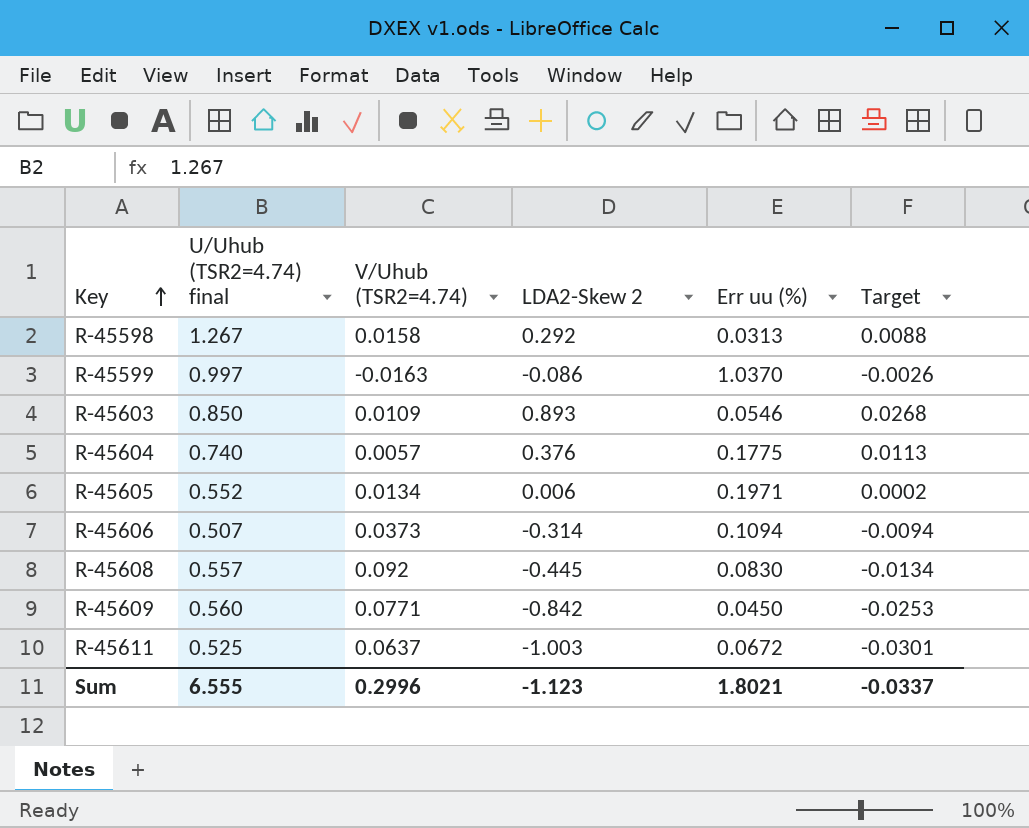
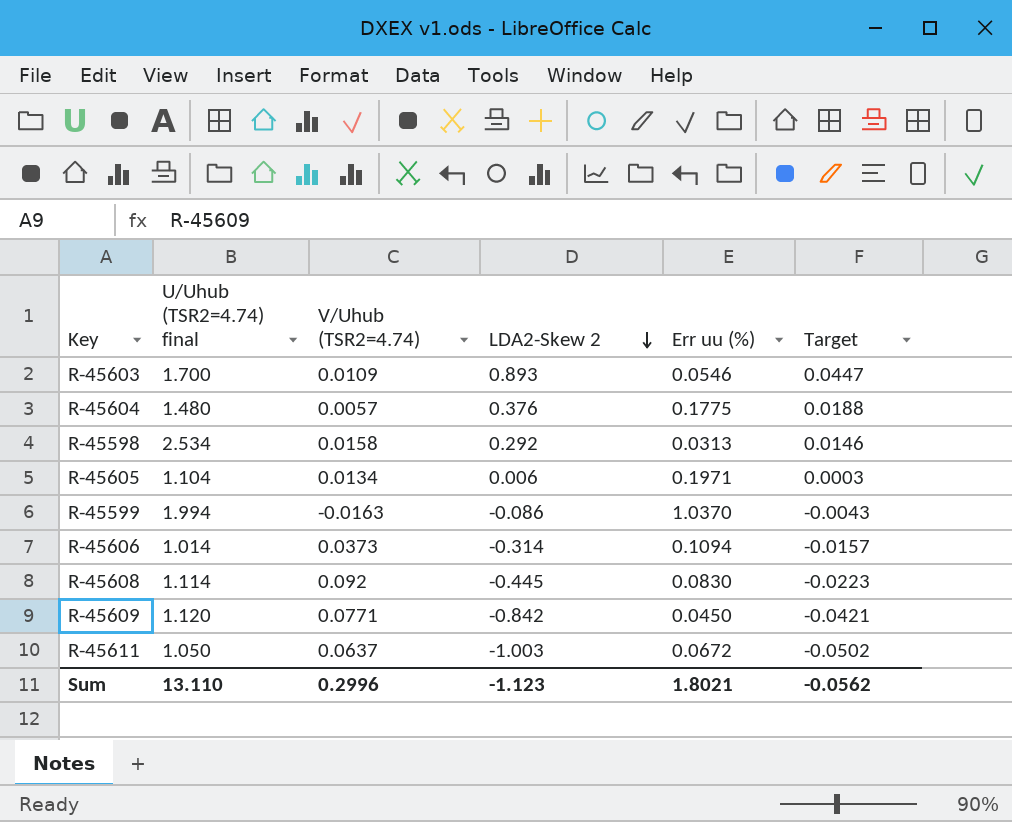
row order: Key ascending -> LDA2-Skew 2 descending
column Target | formula: [LDA2-Skew 2] * 0.03 -> [LDA2-Skew 2] * 0.05
R-45603 | U/Uhub (TSR2=4.74) final: 0.850 -> 1.700
R-45604 | U/Uhub (TSR2=4.74) final: 0.740 -> 1.480
R-45598 | U/Uhub (TSR2=4.74) final: 1.267 -> 2.534
R-45605 | U/Uhub (TSR2=4.74) final: 0.552 -> 1.104
R-45599 | U/Uhub (TSR2=4.74) final: 0.997 -> 1.994
R-45606 | U/Uhub (TSR2=4.74) final: 0.507 -> 1.014
R-45608 | U/Uhub (TSR2=4.74) final: 0.557 -> 1.114
R-45609 | U/Uhub (TSR2=4.74) final: 0.560 -> 1.120
R-45611 | U/Uhub (TSR2=4.74) final: 0.525 -> 1.050
Sum | U/Uhub (TSR2=4.74) final: 6.555 -> 13.110
Sum | Target: -0.0337 -> -0.0562

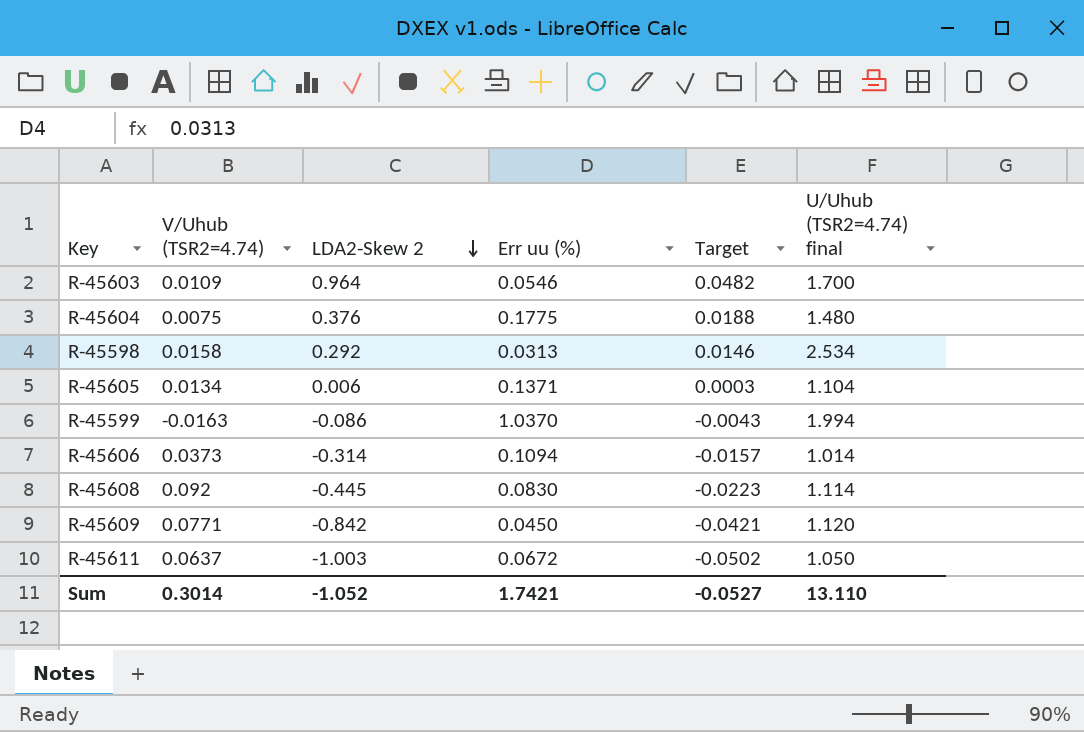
column U/Uhub (TSR2=4.74) final | position: 2 -> 6
R-45603 | LDA2-Skew 2: 0.893 -> 0.964
R-45603 | Target: 0.0447 -> 0.0482
R-45604 | V/Uhub (TSR2=4.74): 0.0057 -> 0.0075
R-45605 | Err uu (%): 0.1971 -> 0.1371
Sum | V/Uhub (TSR2=4.74): 0.2996 -> 0.3014
Sum | LDA2-Skew 2: -1.123 -> -1.052
Sum | Err uu (%): 1.8021 -> 1.7421
Sum | Target: -0.0562 -> -0.0527

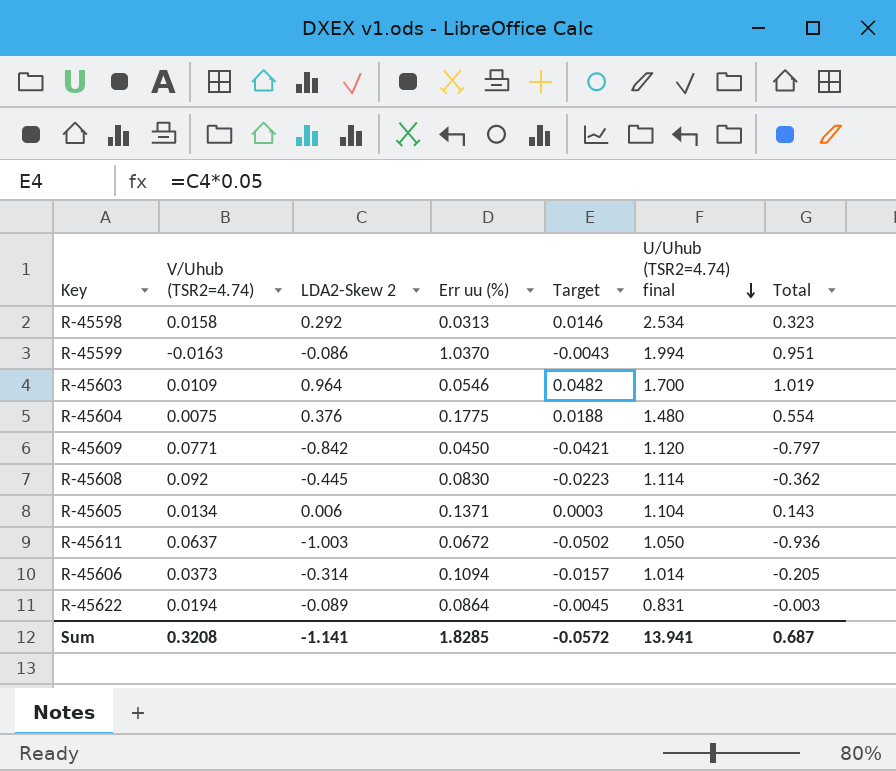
row order: LDA2-Skew 2 descending -> U/Uhub (TSR2=4.74) final descending
column Total | formula: none -> [LDA2-Skew 2] + [Err uu (%)]
row R-45622: none -> 0.0194 | -0.089 | 0.0864 | -0.0045 | 0.831 | -0.003
Sum | V/Uhub (TSR2=4.74): 0.3014 -> 0.3208
Sum | LDA2-Skew 2: -1.052 -> -1.141
Sum | Err uu (%): 1.7421 -> 1.8285
Sum | Target: -0.0527 -> -0.0572
Sum | U/Uhub (TSR2=4.74) final: 13.110 -> 13.941

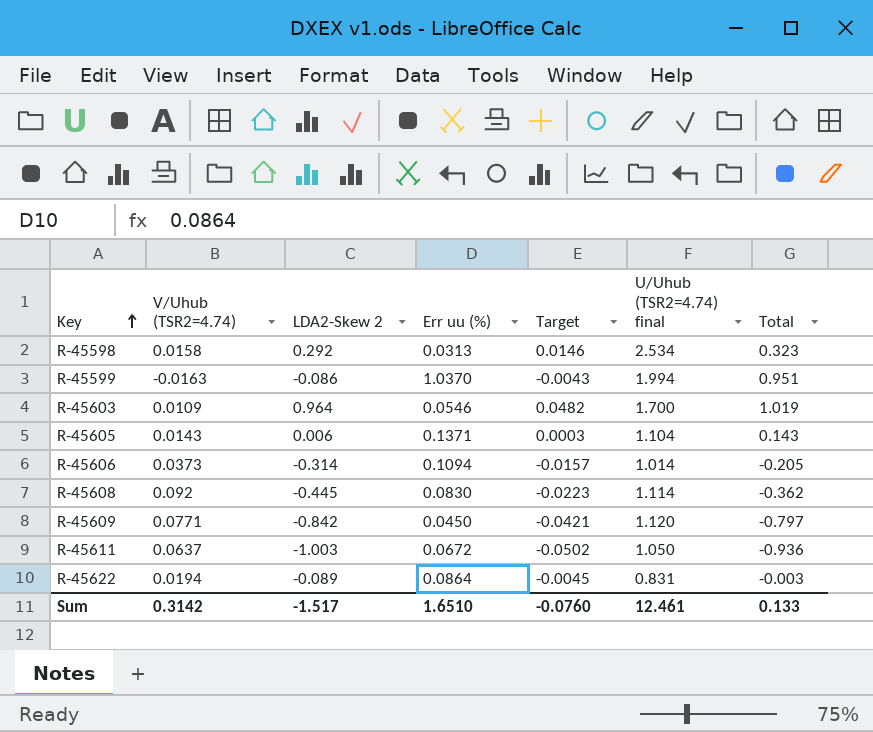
row order: U/Uhub (TSR2=4.74) final descending -> Key ascending
row R-45604: 0.0075 | 0.376 | 0.1775 | 0.0188 | 1.480 | 0.554 -> none
R-45605 | V/Uhub (TSR2=4.74): 0.0134 -> 0.0143
Sum | V/Uhub (TSR2=4.74): 0.3208 -> 0.3142
Sum | LDA2-Skew 2: -1.141 -> -1.517
Sum | Err uu (%): 1.8285 -> 1.6510
Sum | Target: -0.0572 -> -0.0760
Sum | U/Uhub (TSR2=4.74) final: 13.941 -> 12.461
Sum | Total: 0.687 -> 0.133

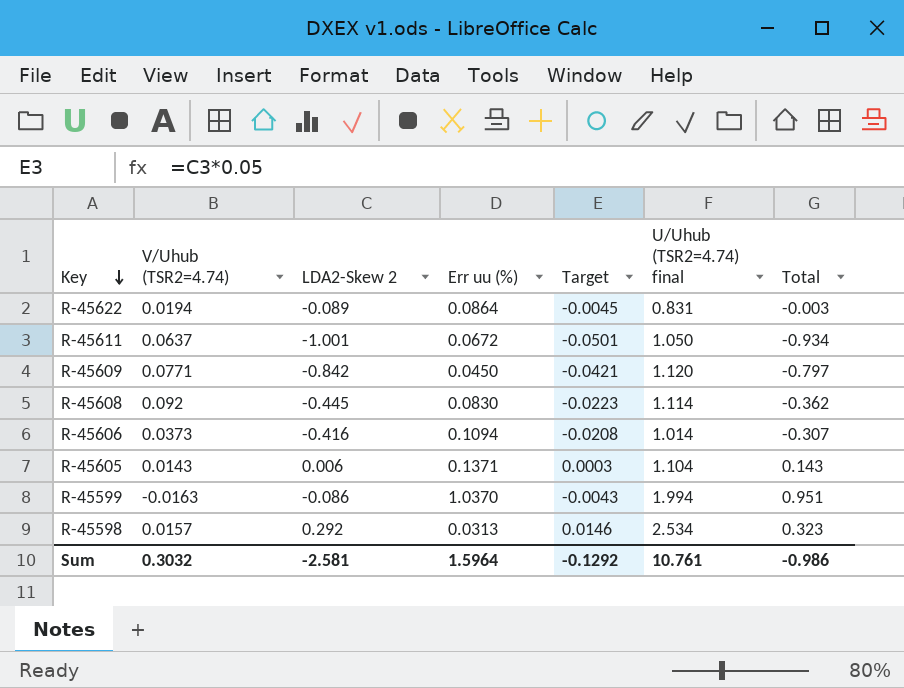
row order: Key ascending -> Key descending
row R-45603: 0.0109 | 0.964 | 0.0546 | 0.0482 | 1.700 | 1.019 -> none
R-45611 | LDA2-Skew 2: -1.003 -> -1.001
R-45611 | Target: -0.0502 -> -0.0501
R-45611 | Total: -0.936 -> -0.934
R-45606 | LDA2-Skew 2: -0.314 -> -0.416
R-45606 | Target: -0.0157 -> -0.0208
R-45606 | Total: -0.205 -> -0.307
R-45598 | V/Uhub (TSR2=4.74): 0.0158 -> 0.0157
Sum | V/Uhub (TSR2=4.74): 0.3142 -> 0.3032
Sum | LDA2-Skew 2: -1.517 -> -2.581
Sum | Err uu (%): 1.6510 -> 1.5964
Sum | Target: -0.0760 -> -0.1292
Sum | U/Uhub (TSR2=4.74) final: 12.461 -> 10.761
Sum | Total: 0.133 -> -0.986

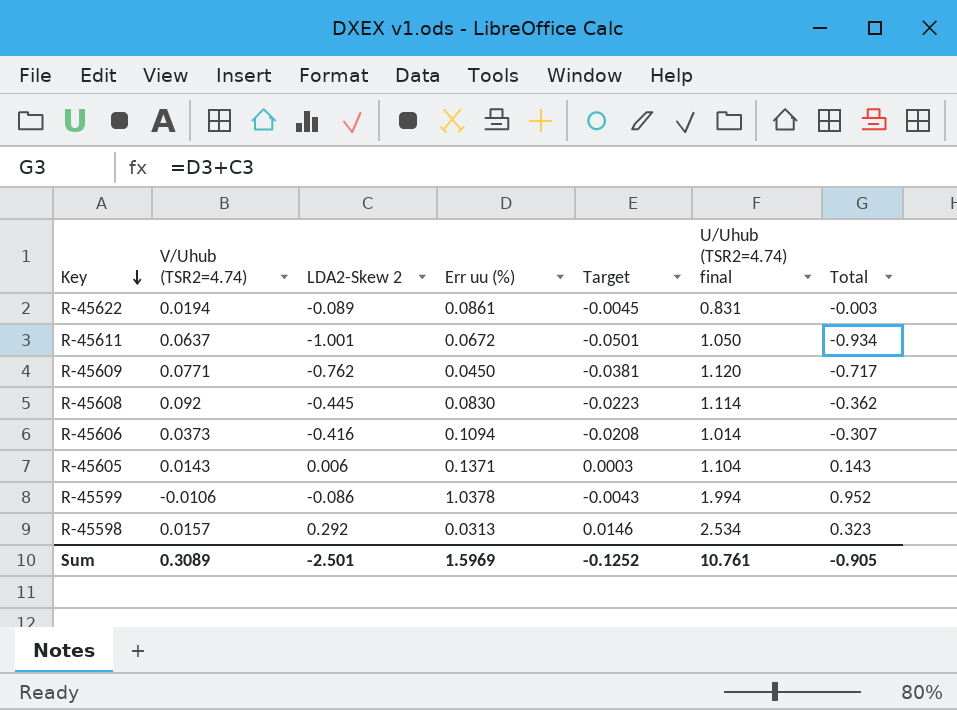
R-45622 | Err uu (%): 0.0864 -> 0.0861
R-45609 | LDA2-Skew 2: -0.842 -> -0.762
R-45609 | Target: -0.0421 -> -0.0381
R-45609 | Total: -0.797 -> -0.717
R-45599 | V/Uhub (TSR2=4.74): -0.0163 -> -0.0106
R-45599 | Err uu (%): 1.0370 -> 1.0378
R-45599 | Total: 0.951 -> 0.952
Sum | V/Uhub (TSR2=4.74): 0.3032 -> 0.3089
Sum | LDA2-Skew 2: -2.581 -> -2.501
Sum | Err uu (%): 1.5964 -> 1.5969
Sum | Target: -0.1292 -> -0.1252
Sum | Total: -0.986 -> -0.905

